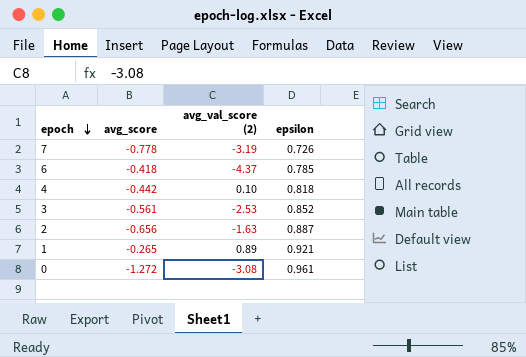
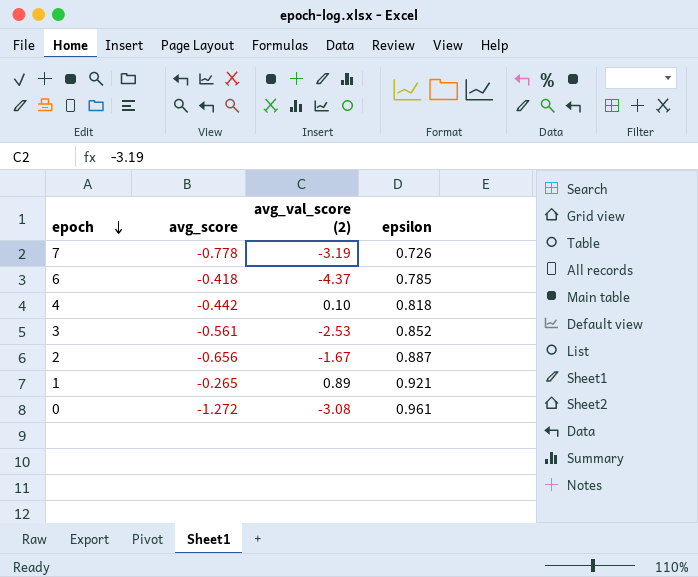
2 | avg_val_score (2): -1.63 -> -1.67

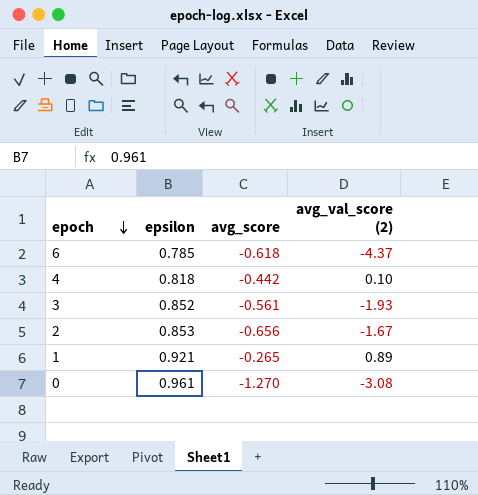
column epsilon | position: 4 -> 2
row 7: -0.778 | -3.19 | 0.726 -> none
6 | avg_score: -0.418 -> -0.618
3 | avg_val_score (2): -2.53 -> -1.93
2 | epsilon: 0.887 -> 0.853
0 | avg_score: -1.272 -> -1.270

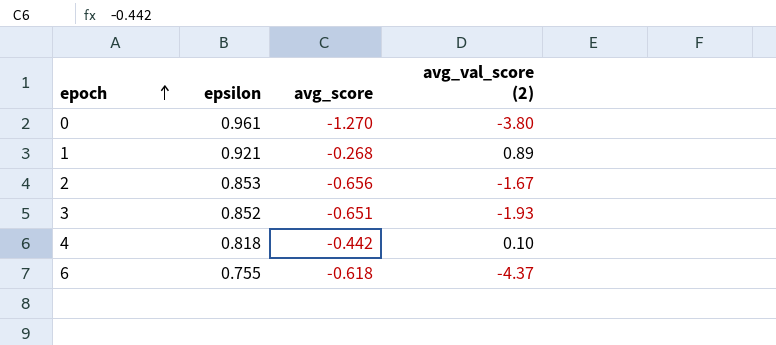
row order: epoch descending -> epoch ascending
0 | avg_val_score (2): -3.08 -> -3.80
1 | avg_score: -0.265 -> -0.268
3 | avg_score: -0.561 -> -0.651
6 | epsilon: 0.785 -> 0.755

